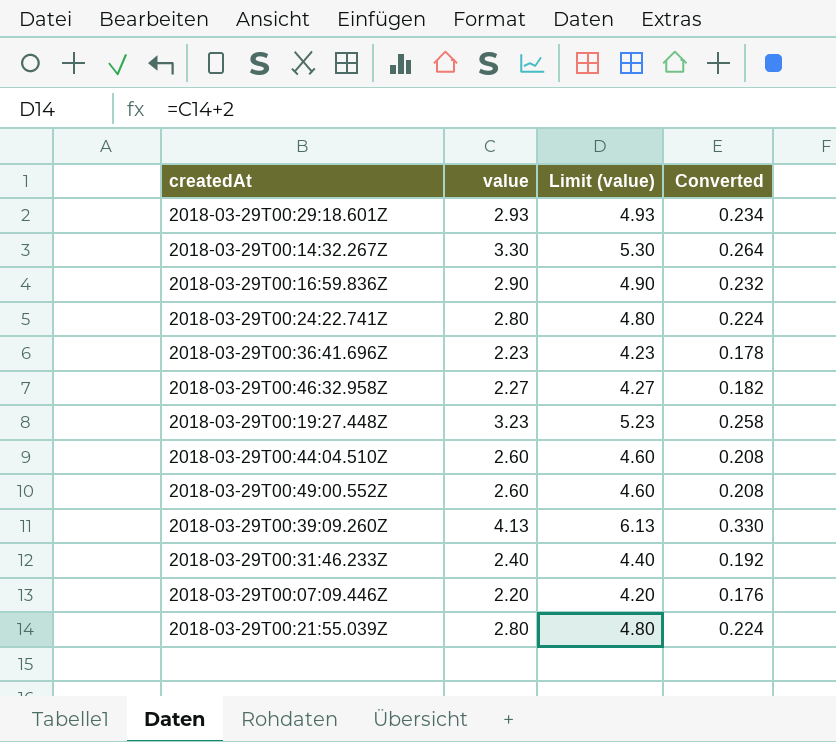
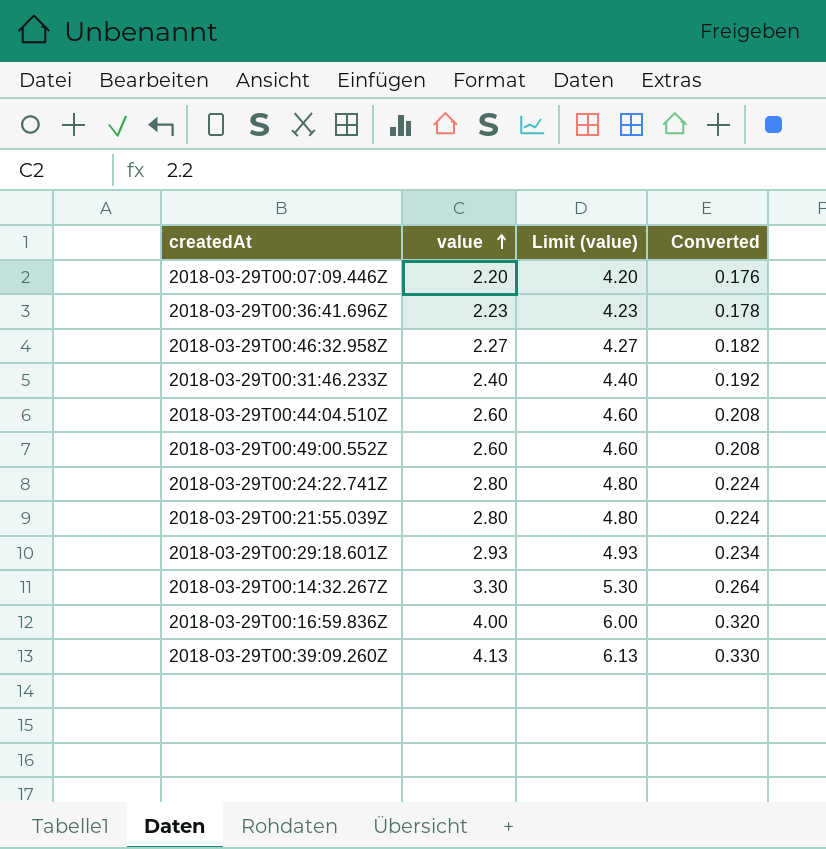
row order: none -> value ascending
row 2018-03-29T00:19:27.448Z: 3.23 | 5.23 | 0.258 -> none
2018-03-29T00:16:59.836Z | value: 2.90 -> 4.00
2018-03-29T00:16:59.836Z | Limit (value): 4.90 -> 6.00
2018-03-29T00:16:59.836Z | Converted: 0.232 -> 0.320

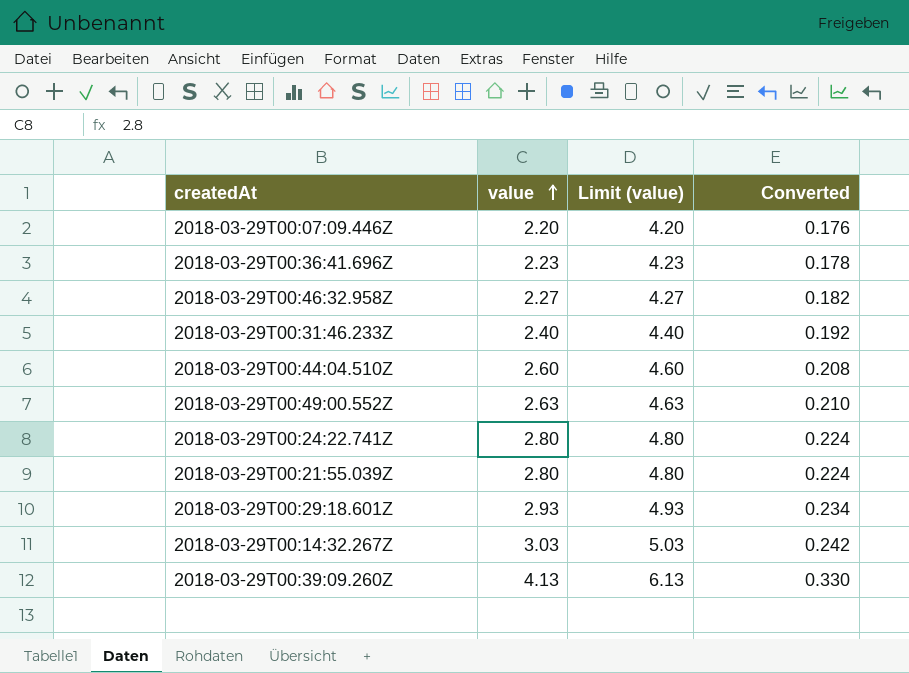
row 2018-03-29T00:16:59.836Z: 4.00 | 6.00 | 0.320 -> none
2018-03-29T00:49:00.552Z | value: 2.60 -> 2.63
2018-03-29T00:49:00.552Z | Limit (value): 4.60 -> 4.63
2018-03-29T00:49:00.552Z | Converted: 0.208 -> 0.210
2018-03-29T00:14:32.267Z | value: 3.30 -> 3.03
2018-03-29T00:14:32.267Z | Limit (value): 5.30 -> 5.03
2018-03-29T00:14:32.267Z | Converted: 0.264 -> 0.242

